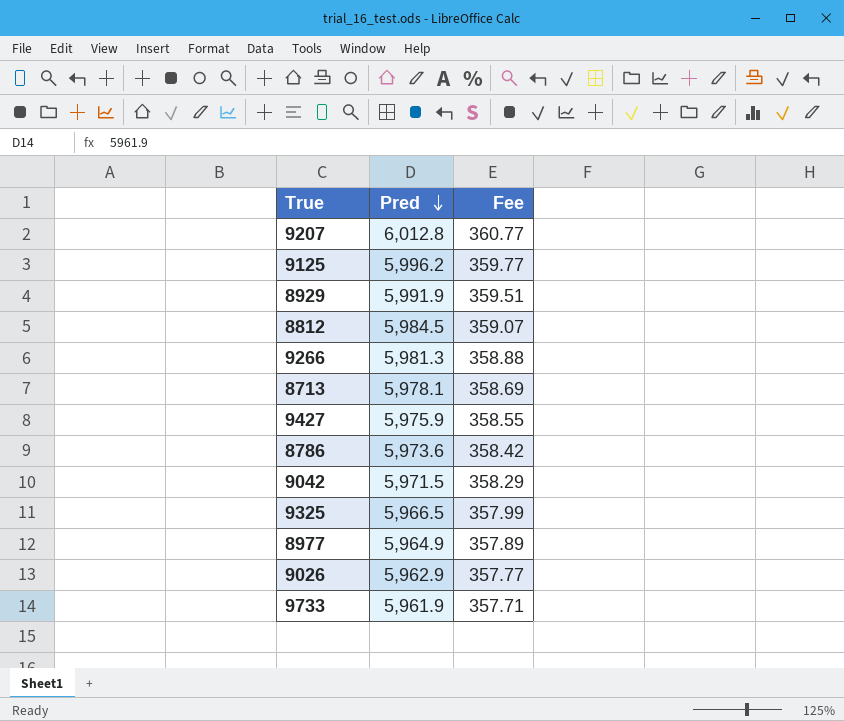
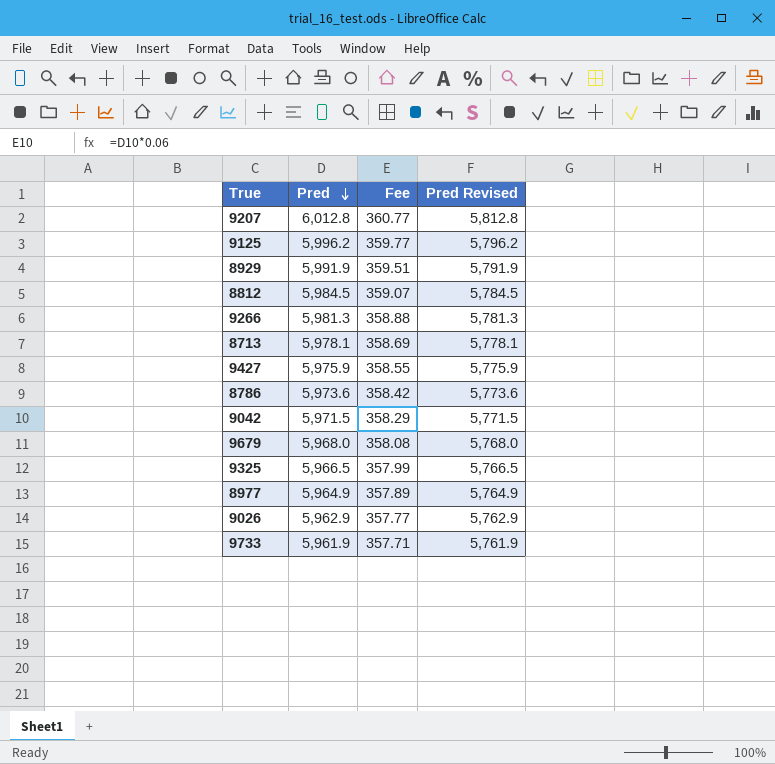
column Pred Revised | formula: none -> [Pred] - 200
row 9679: none -> 5,968.0 | 358.08 | 5,768.0

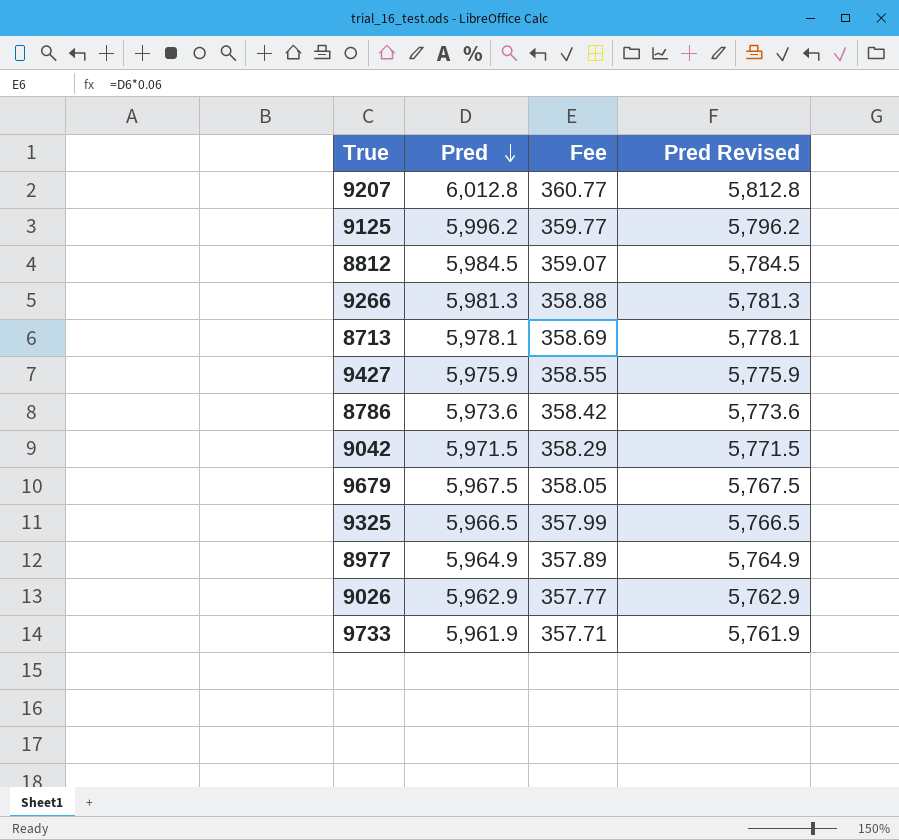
row 8929: 5,991.9 | 359.51 | 5,791.9 -> none
9679 | Pred: 5,968.0 -> 5,967.5
9679 | Fee: 358.08 -> 358.05
9679 | Pred Revised: 5,768.0 -> 5,767.5

